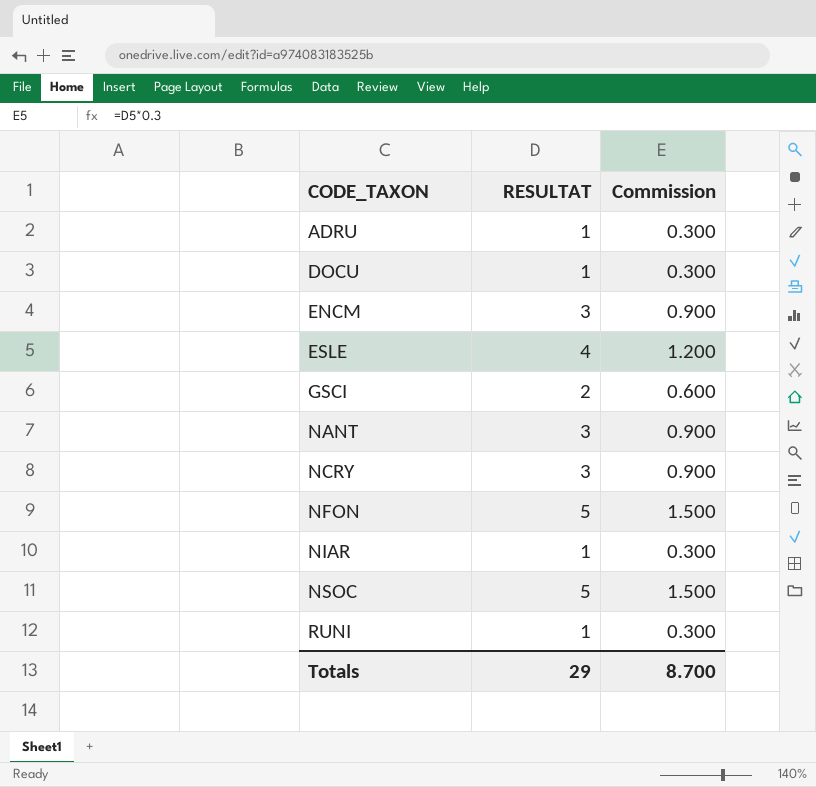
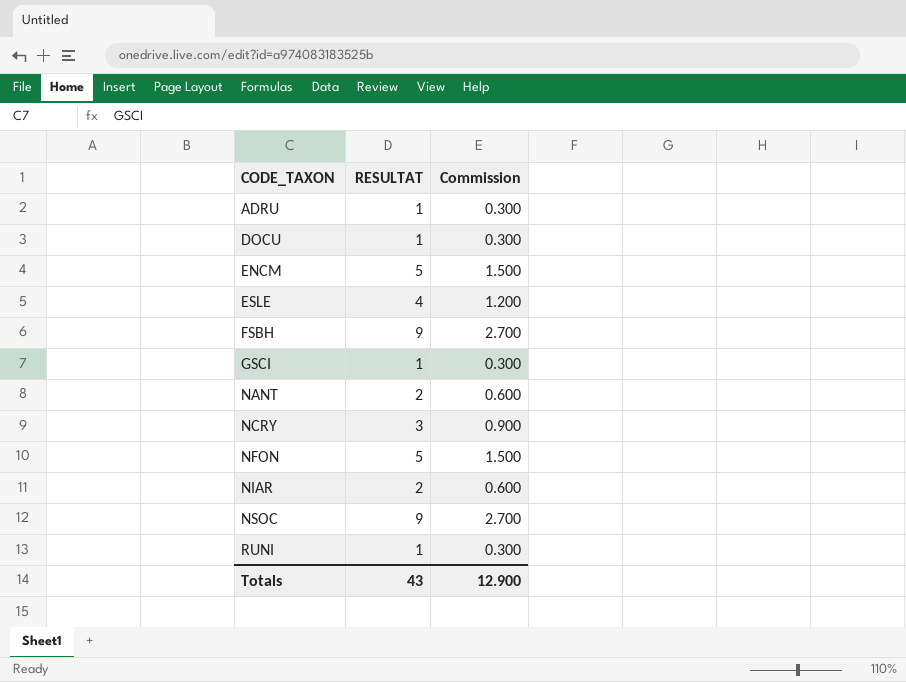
ENCM | RESULTAT: 3 -> 5
ENCM | Commission: 0.900 -> 1.500
row FSBH: none -> 9 | 2.700
GSCI | RESULTAT: 2 -> 1
GSCI | Commission: 0.600 -> 0.300
NANT | RESULTAT: 3 -> 2
NANT | Commission: 0.900 -> 0.600
NIAR | RESULTAT: 1 -> 2
NIAR | Commission: 0.300 -> 0.600
NSOC | RESULTAT: 5 -> 9
NSOC | Commission: 1.500 -> 2.700
Totals | RESULTAT: 29 -> 43
Totals | Commission: 8.700 -> 12.900

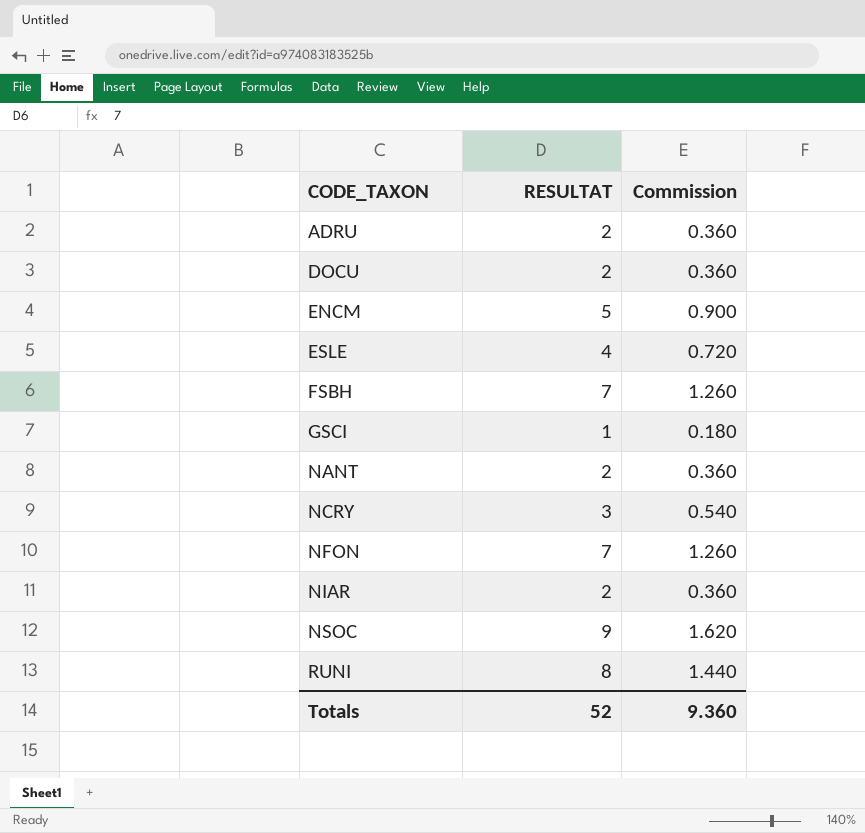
column Commission | formula: [RESULTAT] * 0.3 -> [RESULTAT] * 0.18
ADRU | RESULTAT: 1 -> 2
DOCU | RESULTAT: 1 -> 2
FSBH | RESULTAT: 9 -> 7
NFON | RESULTAT: 5 -> 7
RUNI | RESULTAT: 1 -> 8
Totals | RESULTAT: 43 -> 52
Totals | Commission: 12.900 -> 9.360

